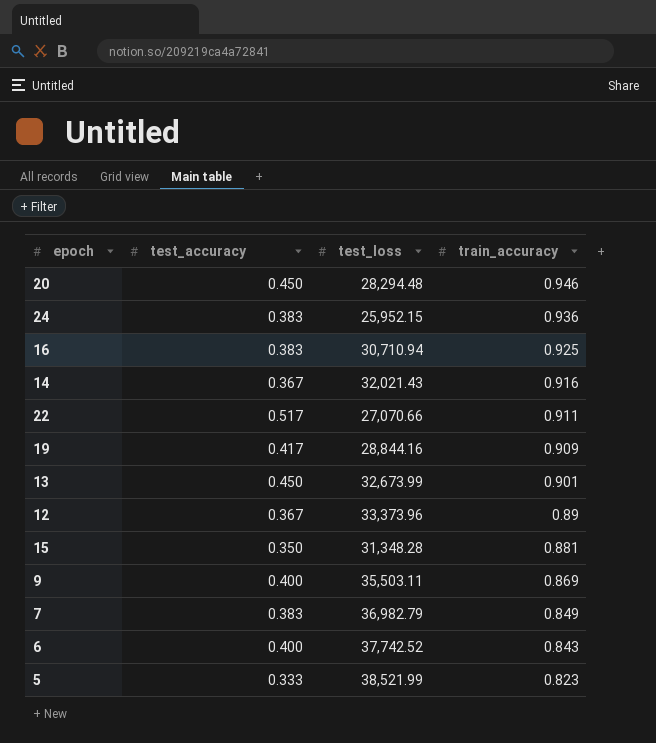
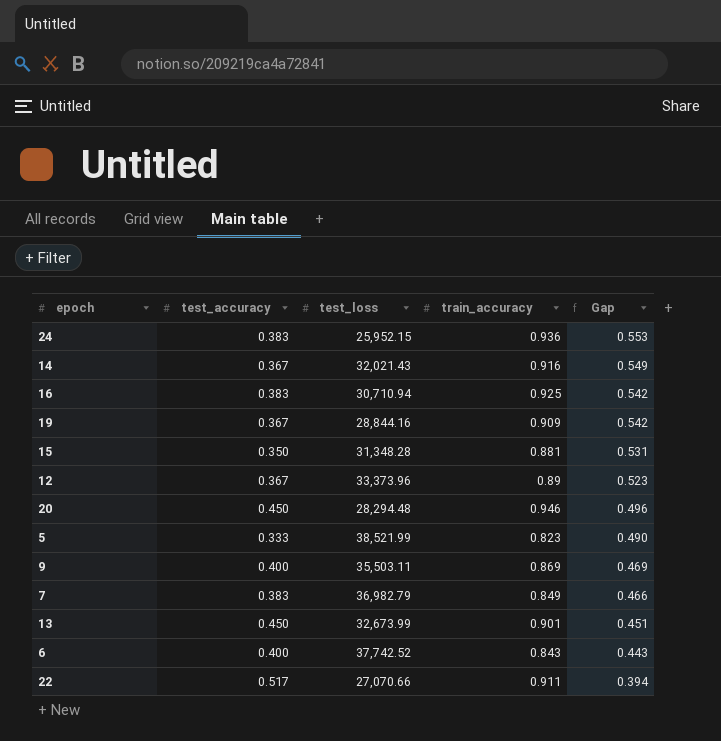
row order: train_accuracy descending -> Gap descending
column Gap | formula: none -> [train_accuracy] - [test_accuracy]
19 | test_accuracy: 0.417 -> 0.367

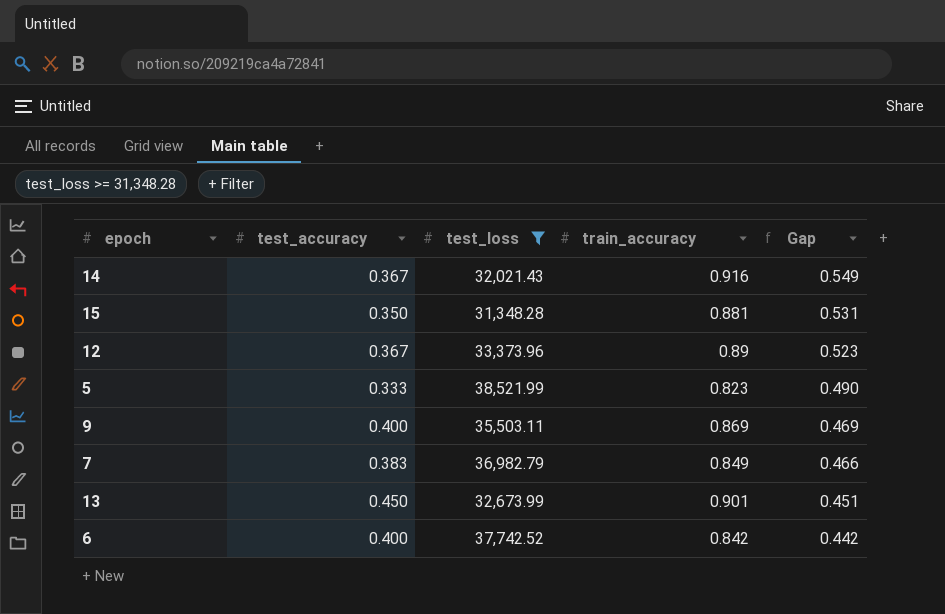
filter: none -> test_loss >= 31,348.28
6 | train_accuracy: 0.843 -> 0.842
6 | Gap: 0.443 -> 0.442

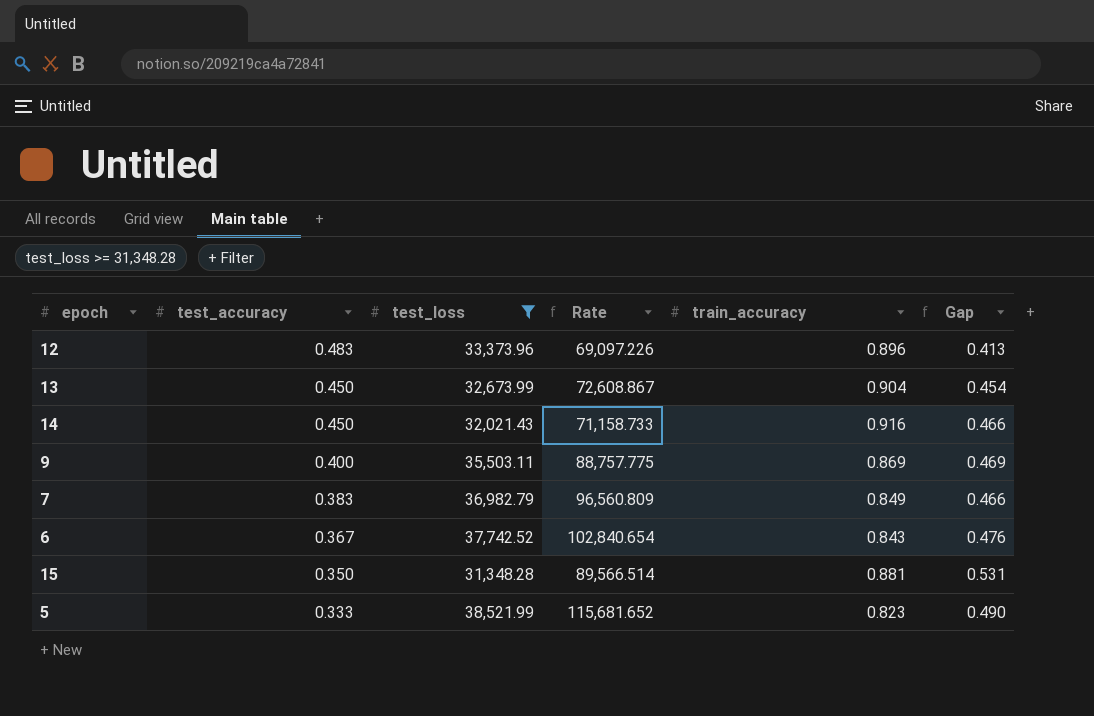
row order: Gap descending -> test_accuracy descending
column Rate | formula: none -> [test_loss] / [test_accuracy]
12 | test_accuracy: 0.367 -> 0.483
12 | train_accuracy: 0.89 -> 0.896
12 | Gap: 0.523 -> 0.413
13 | train_accuracy: 0.901 -> 0.904
13 | Gap: 0.451 -> 0.454
14 | test_accuracy: 0.367 -> 0.450
14 | Gap: 0.549 -> 0.466
6 | test_accuracy: 0.400 -> 0.367
6 | train_accuracy: 0.842 -> 0.843
6 | Gap: 0.442 -> 0.476

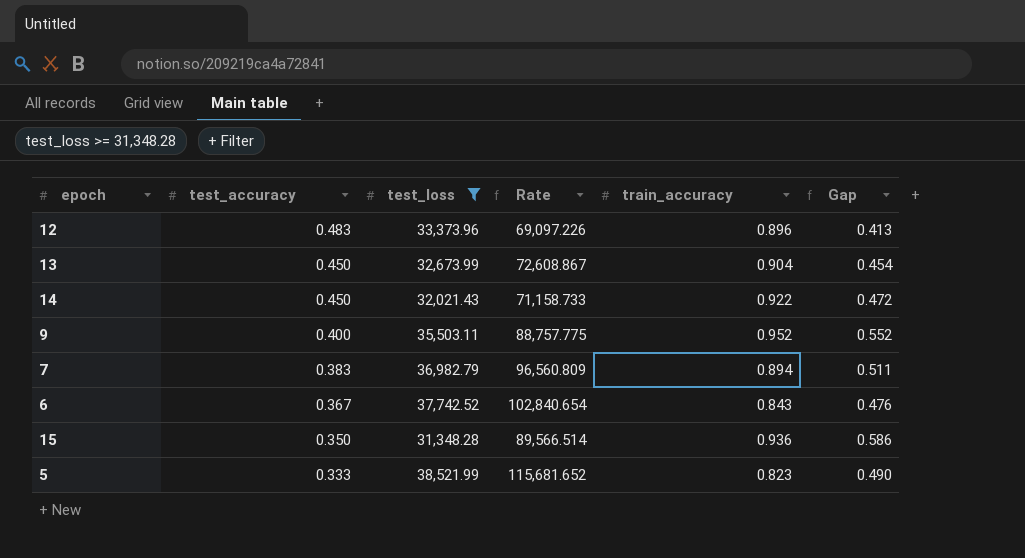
14 | train_accuracy: 0.916 -> 0.922
14 | Gap: 0.466 -> 0.472
9 | train_accuracy: 0.869 -> 0.952
9 | Gap: 0.469 -> 0.552
7 | train_accuracy: 0.849 -> 0.894
7 | Gap: 0.466 -> 0.511
15 | train_accuracy: 0.881 -> 0.936
15 | Gap: 0.531 -> 0.586

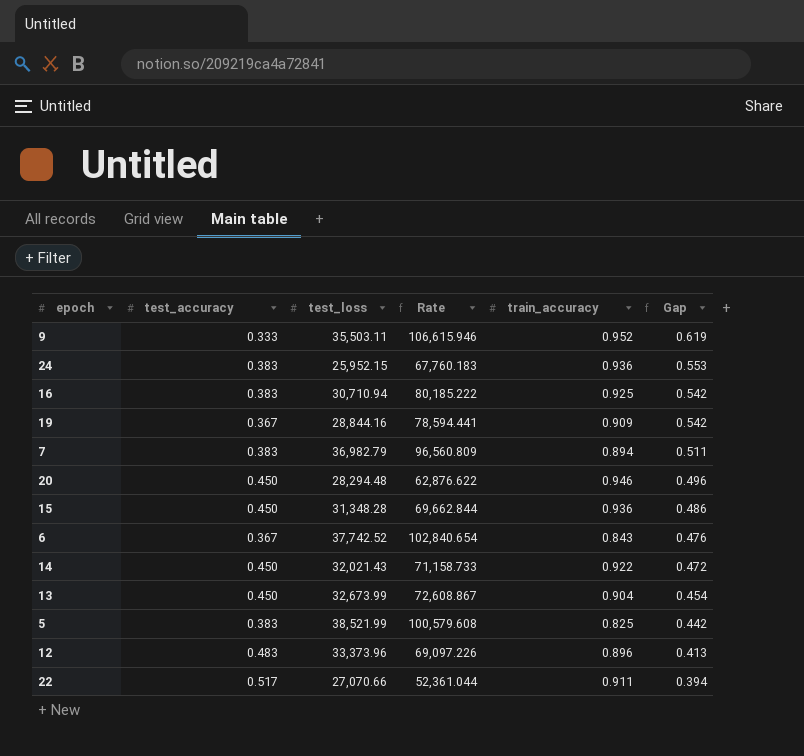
filter: test_loss >= 31,348.28 -> none
row order: test_accuracy descending -> Gap descending
9 | test_accuracy: 0.400 -> 0.333
9 | Rate: 88,757.775 -> 106,615.946
9 | Gap: 0.552 -> 0.619
15 | test_accuracy: 0.350 -> 0.450
15 | Rate: 89,566.514 -> 69,662.844
15 | Gap: 0.586 -> 0.486
5 | test_accuracy: 0.333 -> 0.383
5 | Rate: 115,681.652 -> 100,579.608
5 | train_accuracy: 0.823 -> 0.825
5 | Gap: 0.490 -> 0.442

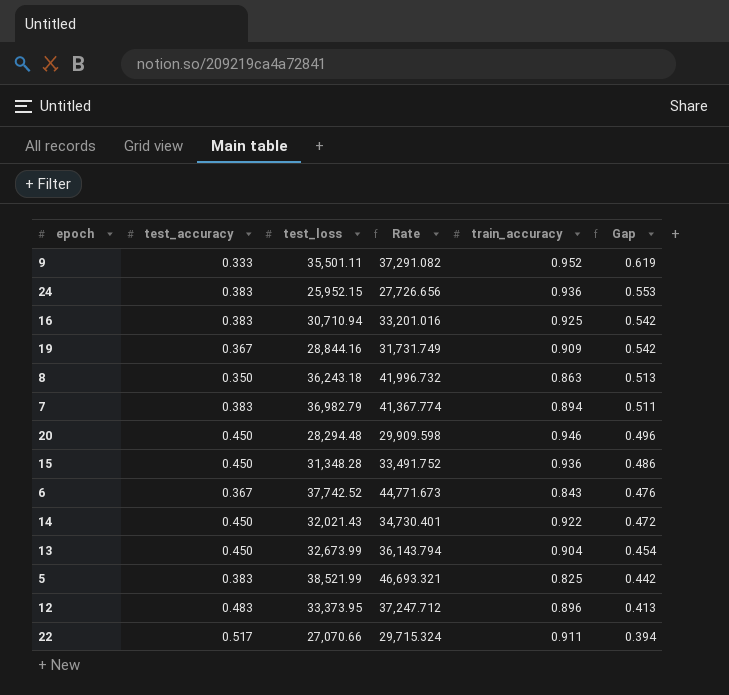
column Rate | formula: [test_loss] / [test_accuracy] -> [test_loss] / [train_accuracy]
9 | test_loss: 35,503.11 -> 35,501.11
row 8: none -> 0.350 | 36,243.18 | 41,996.732 | 0.863 | 0.513
12 | test_loss: 33,373.96 -> 33,373.95

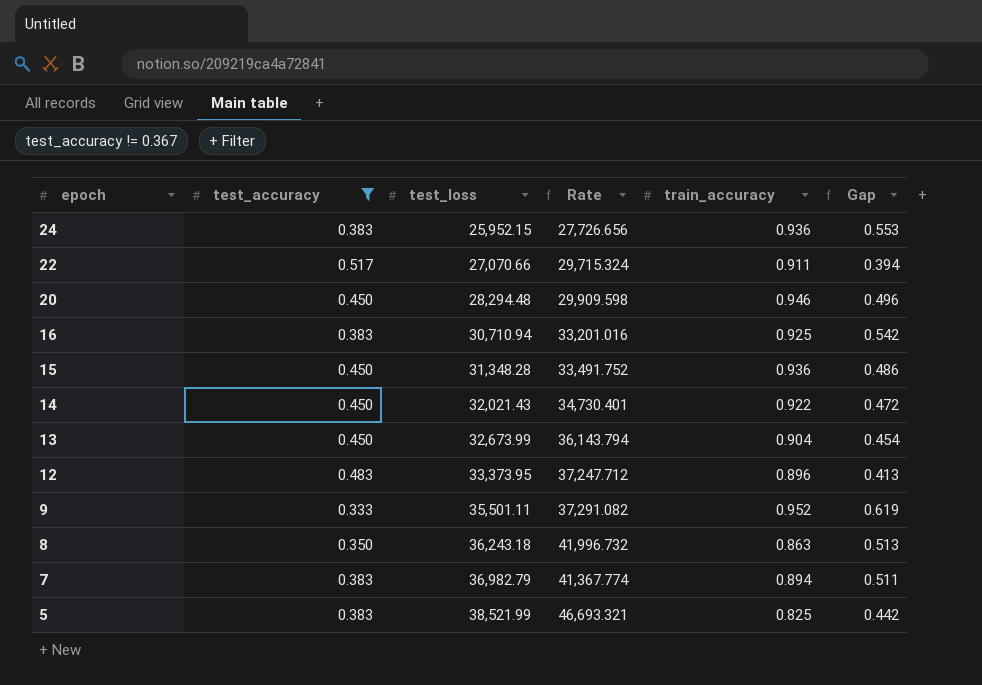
filter: none -> test_accuracy != 0.367
row order: Gap descending -> epoch descending

